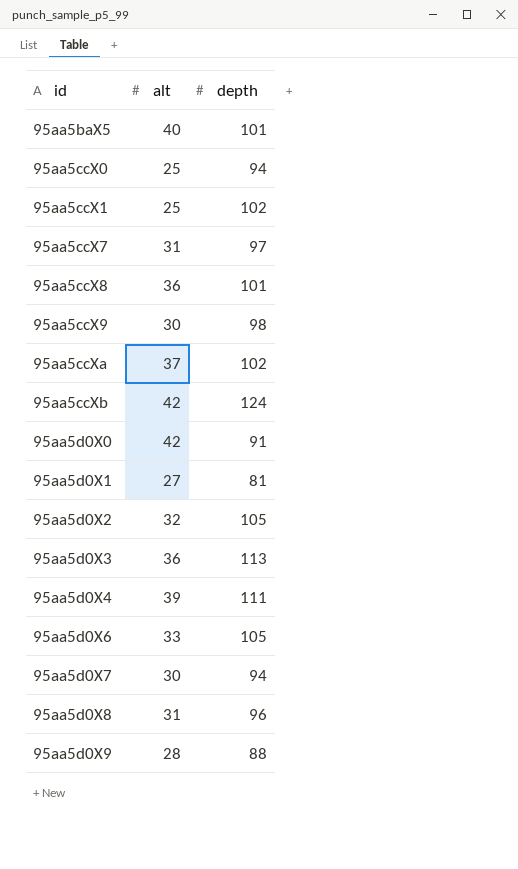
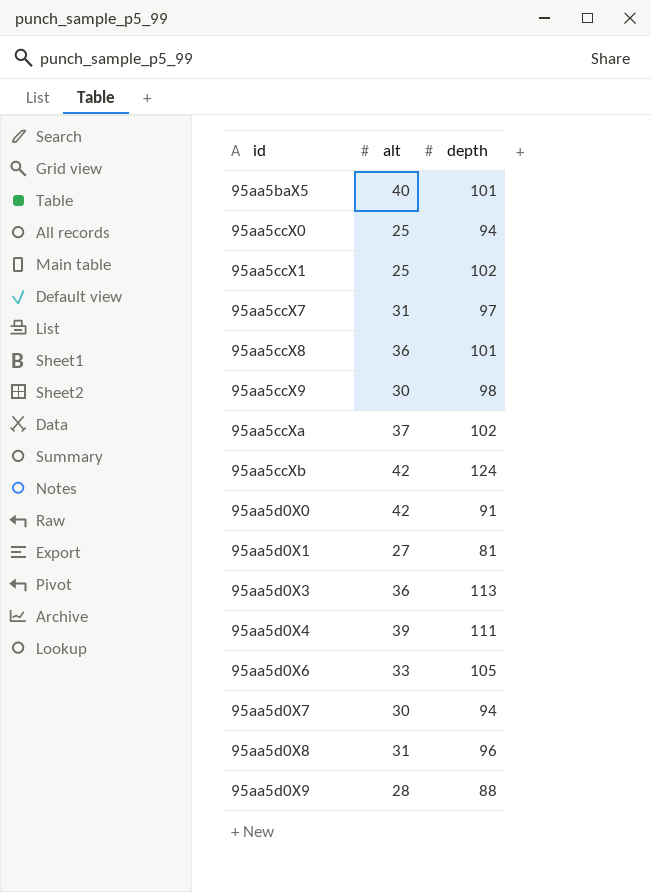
row 95aa5d0X2: 32 | 105 -> none

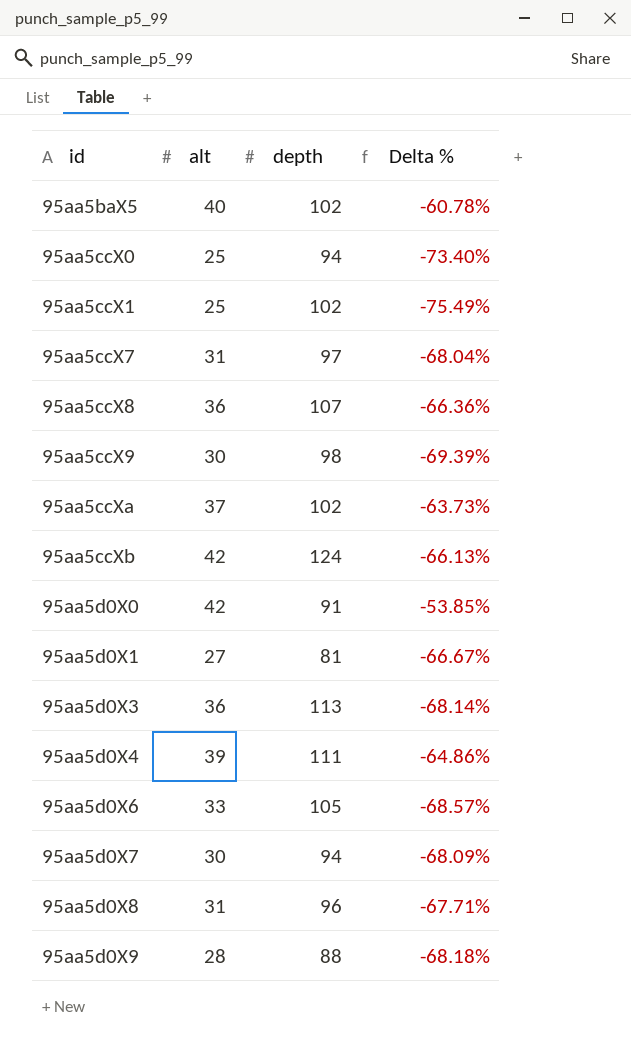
column Delta % | formula: none -> ([alt] - [depth]) / [depth]
95aa5baX5 | depth: 101 -> 102
95aa5ccX8 | depth: 101 -> 107

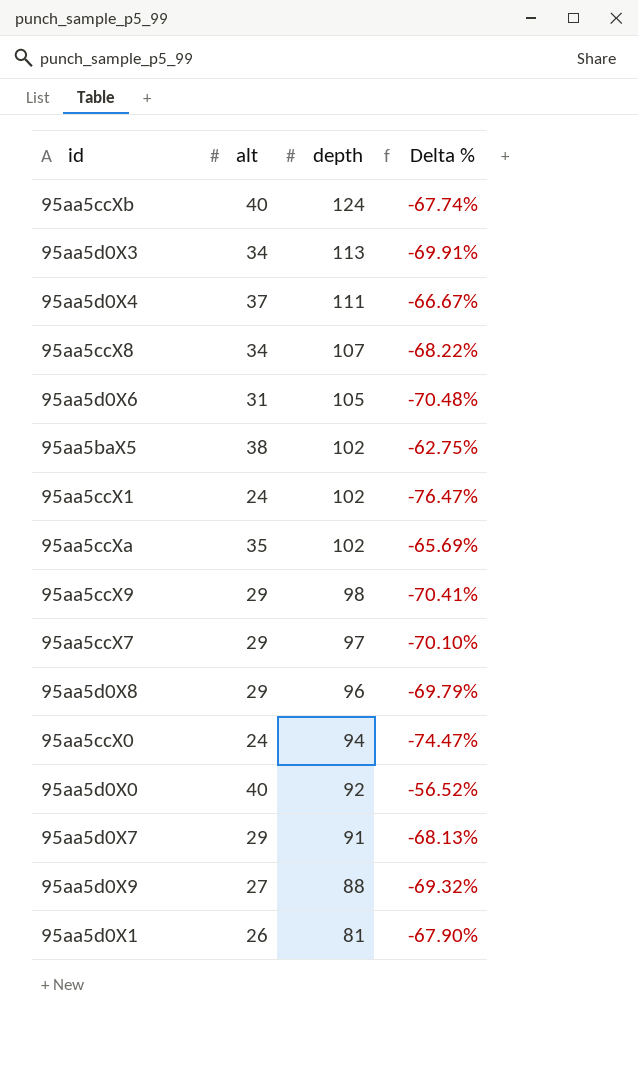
row order: id ascending -> depth descending
95aa5ccXb | alt: 42 -> 40
95aa5ccXb | Delta %: -66.13% -> -67.74%
95aa5d0X3 | alt: 36 -> 34
95aa5d0X3 | Delta %: -68.14% -> -69.91%
95aa5d0X4 | alt: 39 -> 37
95aa5d0X4 | Delta %: -64.86% -> -66.67%
95aa5ccX8 | alt: 36 -> 34
95aa5ccX8 | Delta %: -66.36% -> -68.22%
95aa5d0X6 | alt: 33 -> 31
95aa5d0X6 | Delta %: -68.57% -> -70.48%
95aa5baX5 | alt: 40 -> 38
95aa5baX5 | Delta %: -60.78% -> -62.75%
95aa5ccX1 | alt: 25 -> 24
95aa5ccX1 | Delta %: -75.49% -> -76.47%
95aa5ccXa | alt: 37 -> 35
95aa5ccXa | Delta %: -63.73% -> -65.69%
95aa5ccX9 | alt: 30 -> 29
95aa5ccX9 | Delta %: -69.39% -> -70.41%
95aa5ccX7 | alt: 31 -> 29
95aa5ccX7 | Delta %: -68.04% -> -70.10%
95aa5d0X8 | alt: 31 -> 29
95aa5d0X8 | Delta %: -67.71% -> -69.79%
95aa5ccX0 | alt: 25 -> 24
95aa5ccX0 | Delta %: -73.40% -> -74.47%
95aa5d0X0 | alt: 42 -> 40
95aa5d0X0 | depth: 91 -> 92
95aa5d0X0 | Delta %: -53.85% -> -56.52%
95aa5d0X7 | alt: 30 -> 29
95aa5d0X7 | depth: 94 -> 91
95aa5d0X7 | Delta %: -68.09% -> -68.13%
95aa5d0X9 | alt: 28 -> 27
95aa5d0X9 | Delta %: -68.18% -> -69.32%
95aa5d0X1 | alt: 27 -> 26
95aa5d0X1 | Delta %: -66.67% -> -67.90%

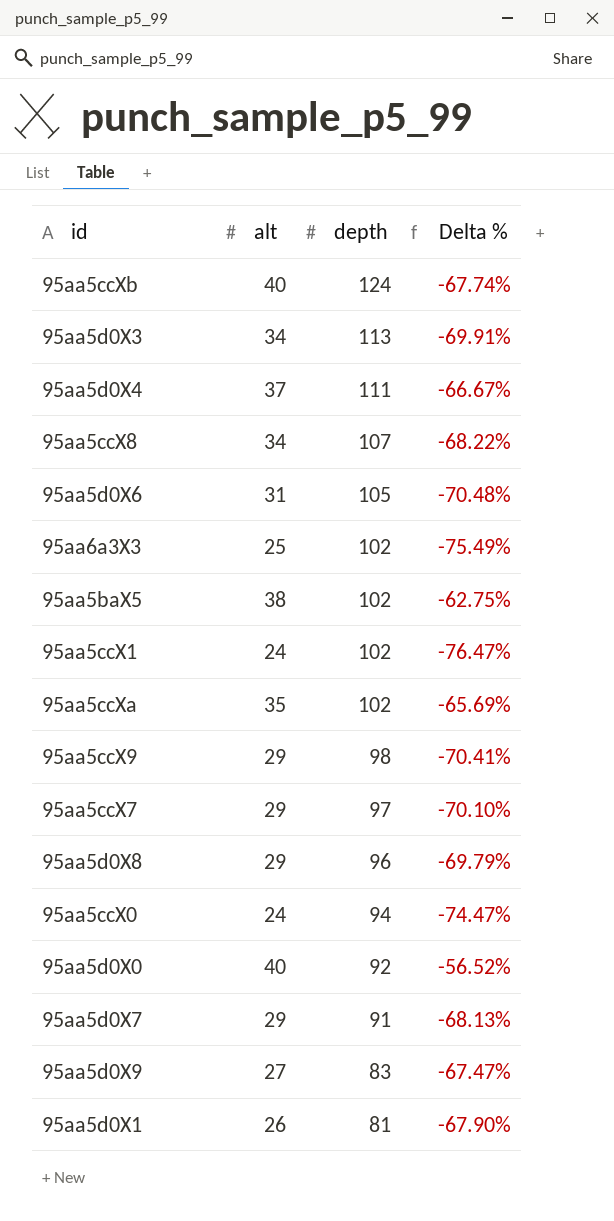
row 95aa6a3X3: none -> 25 | 102 | -75.49%
95aa5d0X9 | depth: 88 -> 83
95aa5d0X9 | Delta %: -69.32% -> -67.47%

